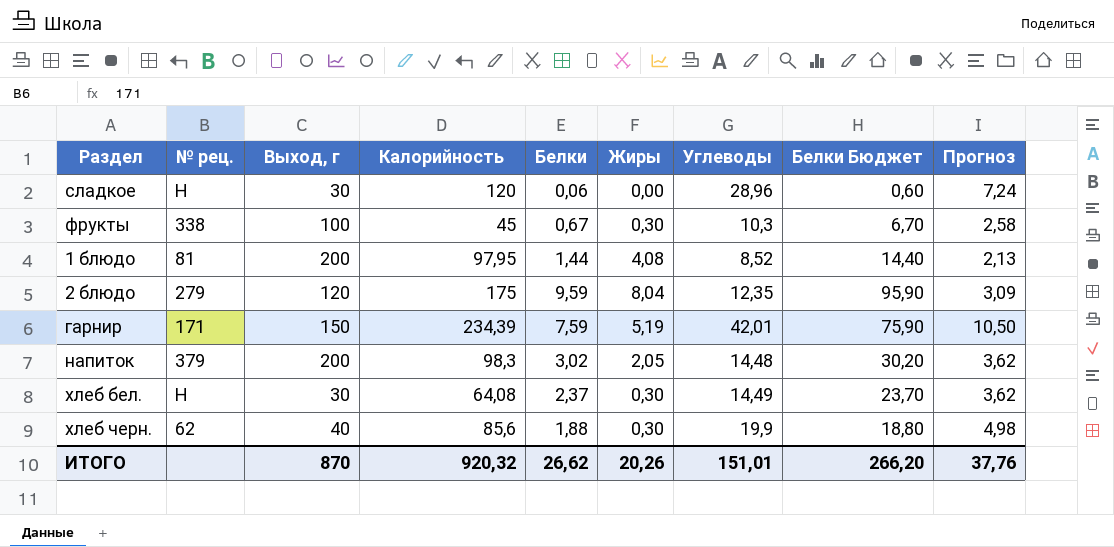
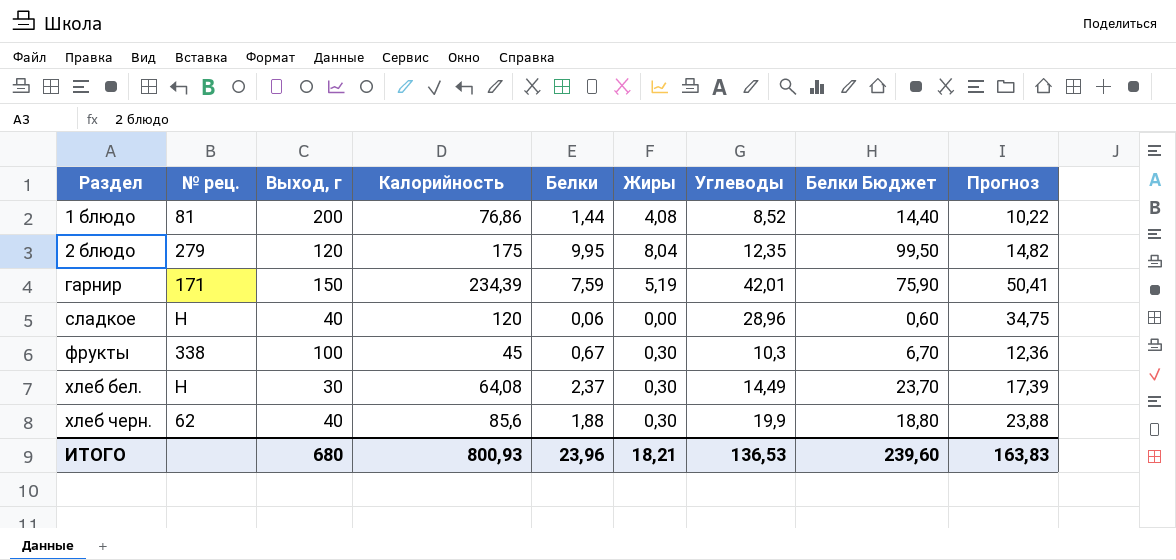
row order: none -> Раздел ascending
column Прогноз | formula: [Углеводы] * 0,25 -> [Углеводы] * 1,2
row напиток: 379 | 200 | 98,3 | 3,02 | 2,05 | 14,48 | 30,20 | 3,62 -> none
1 блюдо | Калорийность: 97,95 -> 76,86
2 блюдо | Белки: 9,59 -> 9,95
2 блюдо | Белки Бюджет: 95,90 -> 99,50
сладкое | Выход, г: 30 -> 40
ИТОГО | Выход, г: 870 -> 680
ИТОГО | Калорийность: 920,32 -> 800,93
ИТОГО | Белки: 26,62 -> 23,96
ИТОГО | Жиры: 20,26 -> 18,21
ИТОГО | Углеводы: 151,01 -> 136,53
ИТОГО | Белки Бюджет: 266,20 -> 239,60
ИТОГО | Прогноз: 37,76 -> 163,83

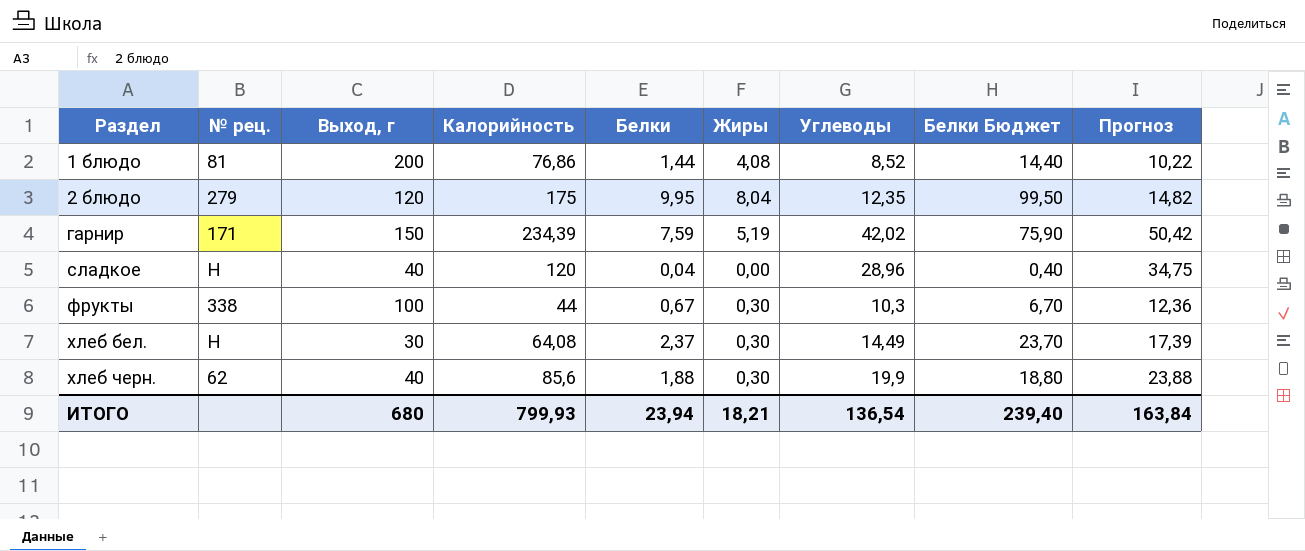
гарнир | Углеводы: 42,01 -> 42,02
гарнир | Прогноз: 50,41 -> 50,42
сладкое | Белки: 0,06 -> 0,04
сладкое | Белки Бюджет: 0,60 -> 0,40
фрукты | Калорийность: 45 -> 44
ИТОГО | Калорийность: 800,93 -> 799,93
ИТОГО | Белки: 23,96 -> 23,94
ИТОГО | Углеводы: 136,53 -> 136,54
ИТОГО | Белки Бюджет: 239,60 -> 239,40
ИТОГО | Прогноз: 163,83 -> 163,84

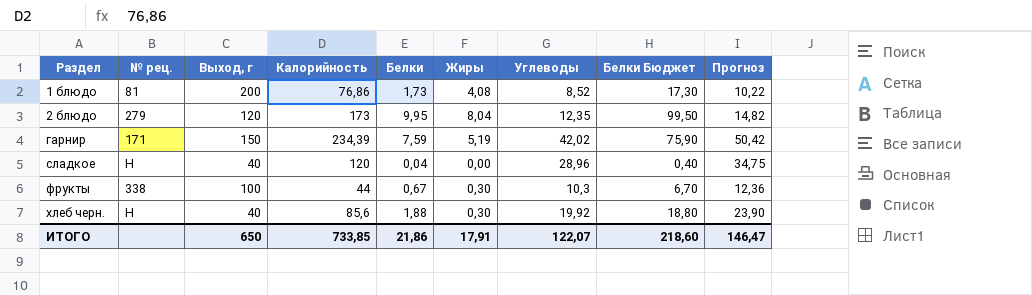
row хлеб бел.: Н | 30 | 64,08 | 2,37 | 0,30 | 14,49 | 23,70 | 17,39 -> none
1 блюдо | Белки: 1,44 -> 1,73
1 блюдо | Белки Бюджет: 14,40 -> 17,30
2 блюдо | Калорийность: 175 -> 173
хлеб черн. | № рец.: 62 -> Н
хлеб черн. | Углеводы: 19,9 -> 19,92
хлеб черн. | Прогноз: 23,88 -> 23,90
ИТОГО | Выход, г: 680 -> 650
ИТОГО | Калорийность: 799,93 -> 733,85
ИТОГО | Белки: 23,94 -> 21,86
ИТОГО | Жиры: 18,21 -> 17,91
ИТОГО | Углеводы: 136,54 -> 122,07
ИТОГО | Белки Бюджет: 239,40 -> 218,60
ИТОГО | Прогноз: 163,84 -> 146,47

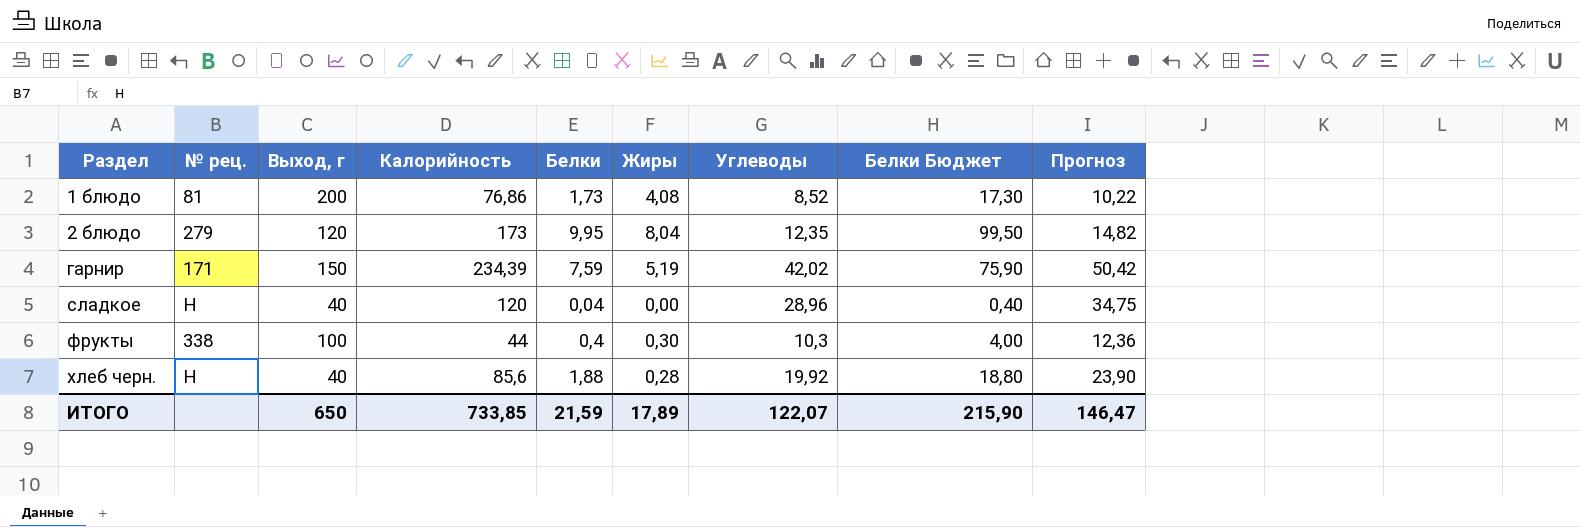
фрукты | Белки: 0,67 -> 0,4
фрукты | Белки Бюджет: 6,70 -> 4,00
хлеб черн. | Жиры: 0,30 -> 0,28
ИТОГО | Белки: 21,86 -> 21,59
ИТОГО | Жиры: 17,91 -> 17,89
ИТОГО | Белки Бюджет: 218,60 -> 215,90

